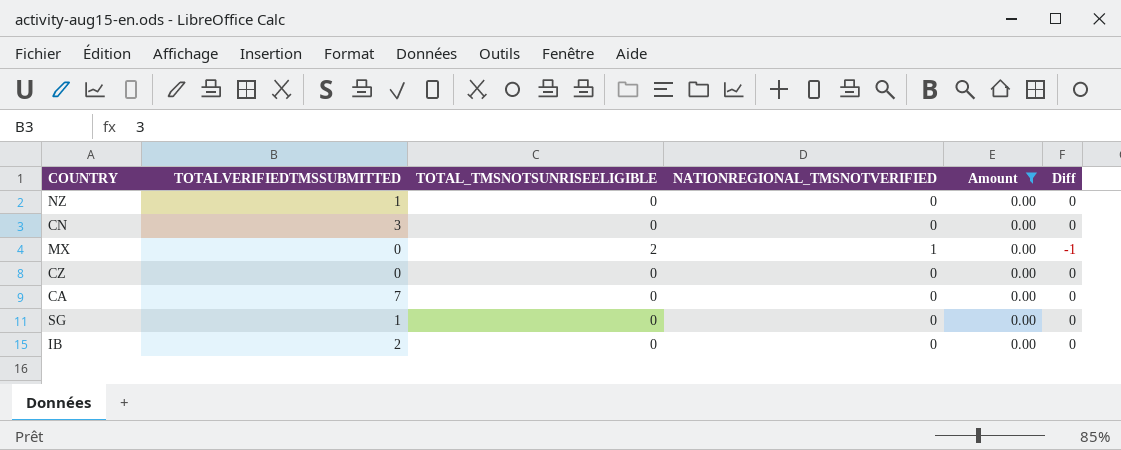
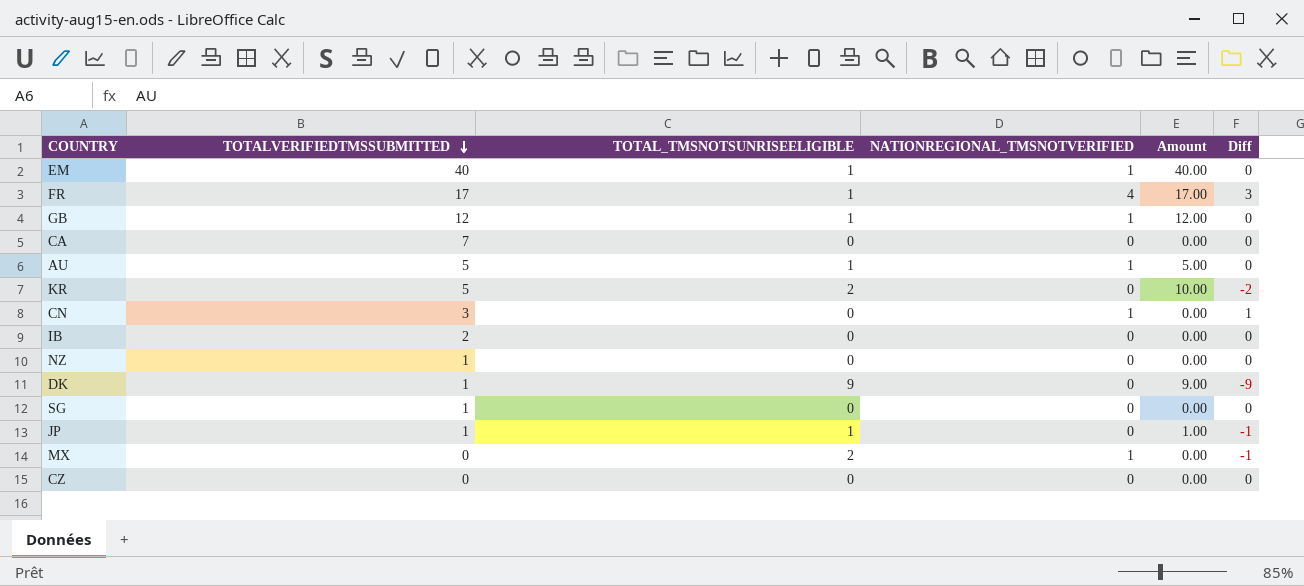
filter: Amount = 0.00 -> none
row order: none -> TOTALVERIFIEDTMSSUBMITTED descending
CN | NATIONREGIONAL_TMSNOTVERIFIED: 0 -> 1
CN | Diff: 0 -> 1

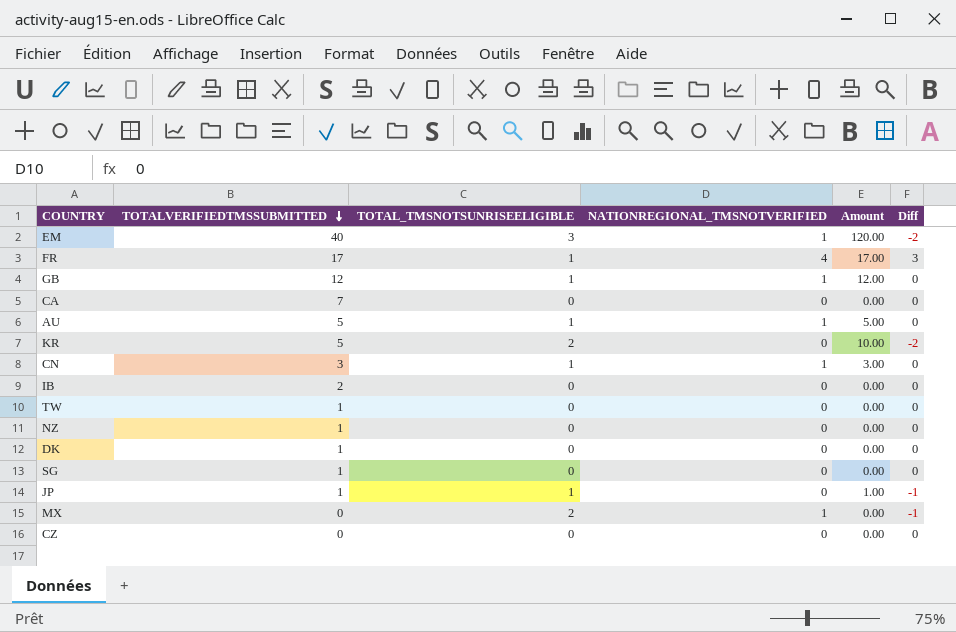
EM | TOTAL_TMSNOTSUNRISEELIGIBLE: 1 -> 3
EM | Amount: 40.00 -> 120.00
EM | Diff: 0 -> -2
CN | TOTAL_TMSNOTSUNRISEELIGIBLE: 0 -> 1
CN | Amount: 0.00 -> 3.00
CN | Diff: 1 -> 0
row TW: none -> 1 | 0 | 0 | 0.00 | 0
DK | TOTAL_TMSNOTSUNRISEELIGIBLE: 9 -> 0
DK | Amount: 9.00 -> 0.00
DK | Diff: -9 -> 0

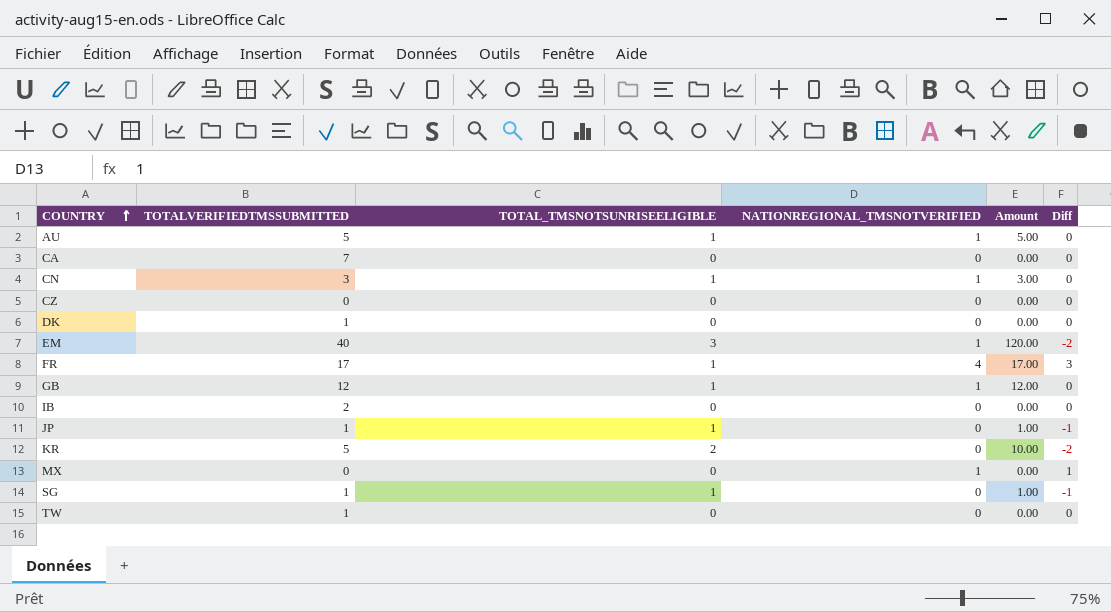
row order: TOTALVERIFIEDTMSSUBMITTED descending -> COUNTRY ascending
row NZ: 1 | 0 | 0 | 0.00 | 0 -> none
MX | TOTAL_TMSNOTSUNRISEELIGIBLE: 2 -> 0
MX | Diff: -1 -> 1
SG | TOTAL_TMSNOTSUNRISEELIGIBLE: 0 -> 1
SG | Amount: 0.00 -> 1.00
SG | Diff: 0 -> -1

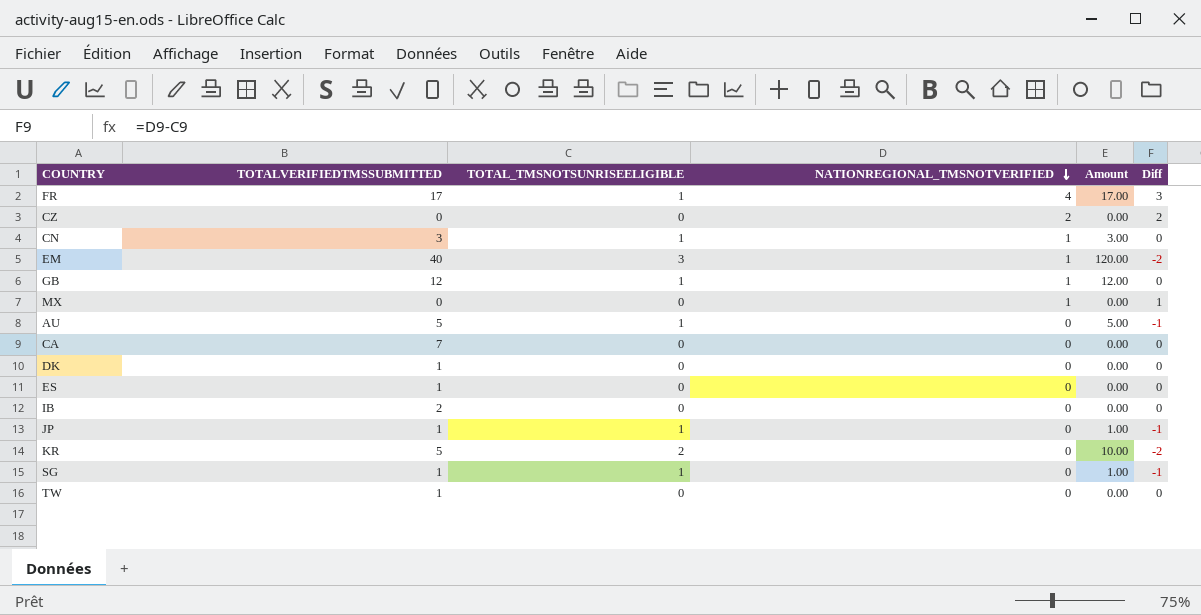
row order: COUNTRY ascending -> NATIONREGIONAL_TMSNOTVERIFIED descending
CZ | NATIONREGIONAL_TMSNOTVERIFIED: 0 -> 2
CZ | Diff: 0 -> 2
AU | NATIONREGIONAL_TMSNOTVERIFIED: 1 -> 0
AU | Diff: 0 -> -1
row ES: none -> 1 | 0 | 0 | 0.00 | 0

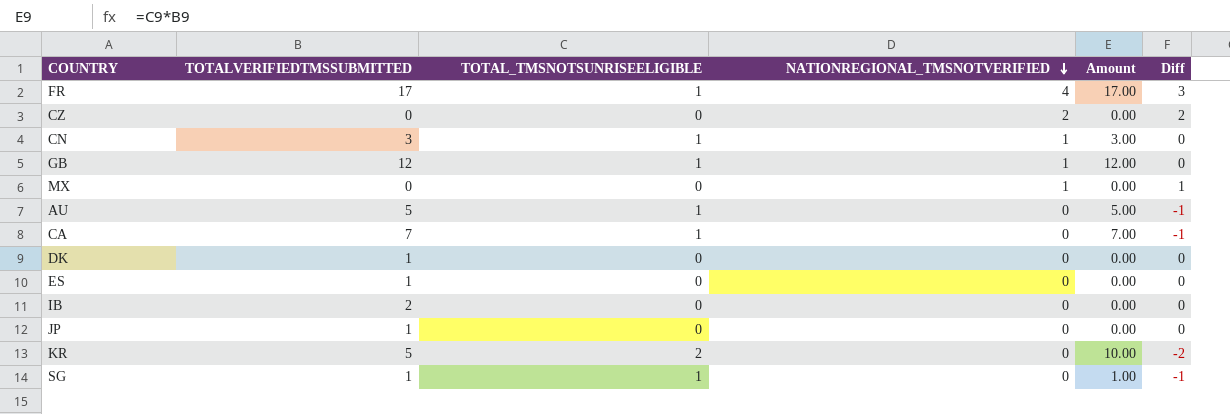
row EM: 40 | 3 | 1 | 120.00 | -2 -> none
row TW: 1 | 0 | 0 | 0.00 | 0 -> none
CA | TOTAL_TMSNOTSUNRISEELIGIBLE: 0 -> 1
CA | Amount: 0.00 -> 7.00
CA | Diff: 0 -> -1
JP | TOTAL_TMSNOTSUNRISEELIGIBLE: 1 -> 0
JP | Amount: 1.00 -> 0.00
JP | Diff: -1 -> 0

